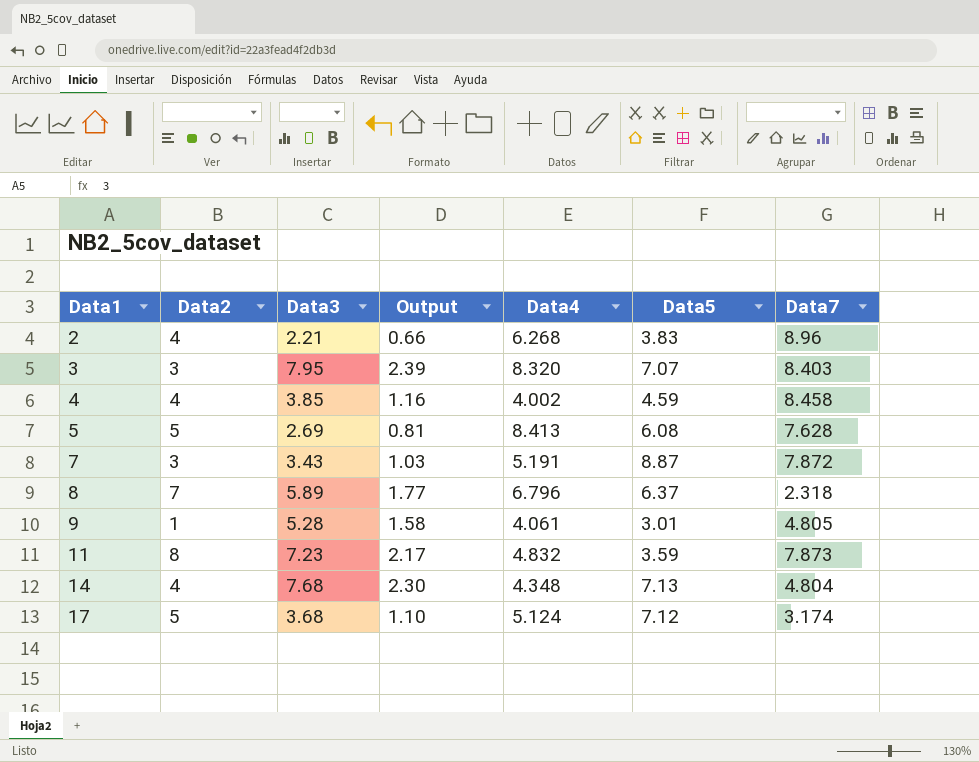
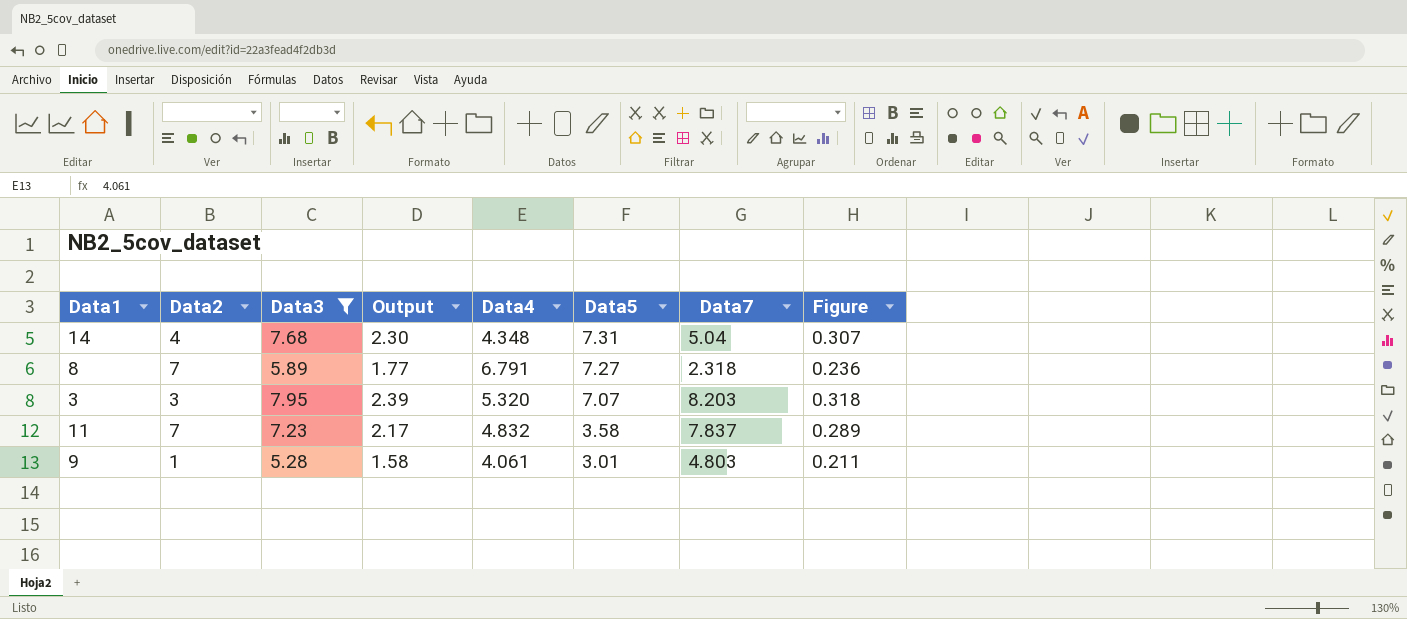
filter: none -> Data3 >= 5.28
row order: Data1 ascending -> Data5 descending
column Figure | formula: none -> [Data3] * 0.04
14 | Data5: 7.13 -> 7.31
14 | Data7: 4.804 -> 5.04
8 | Data4: 6.796 -> 6.791
8 | Data5: 6.37 -> 7.27
3 | Data4: 8.320 -> 5.320
3 | Data7: 8.403 -> 8.203
11 | Data2: 8 -> 7
11 | Data5: 3.59 -> 3.58
11 | Data7: 7.873 -> 7.837
9 | Data7: 4.805 -> 4.803

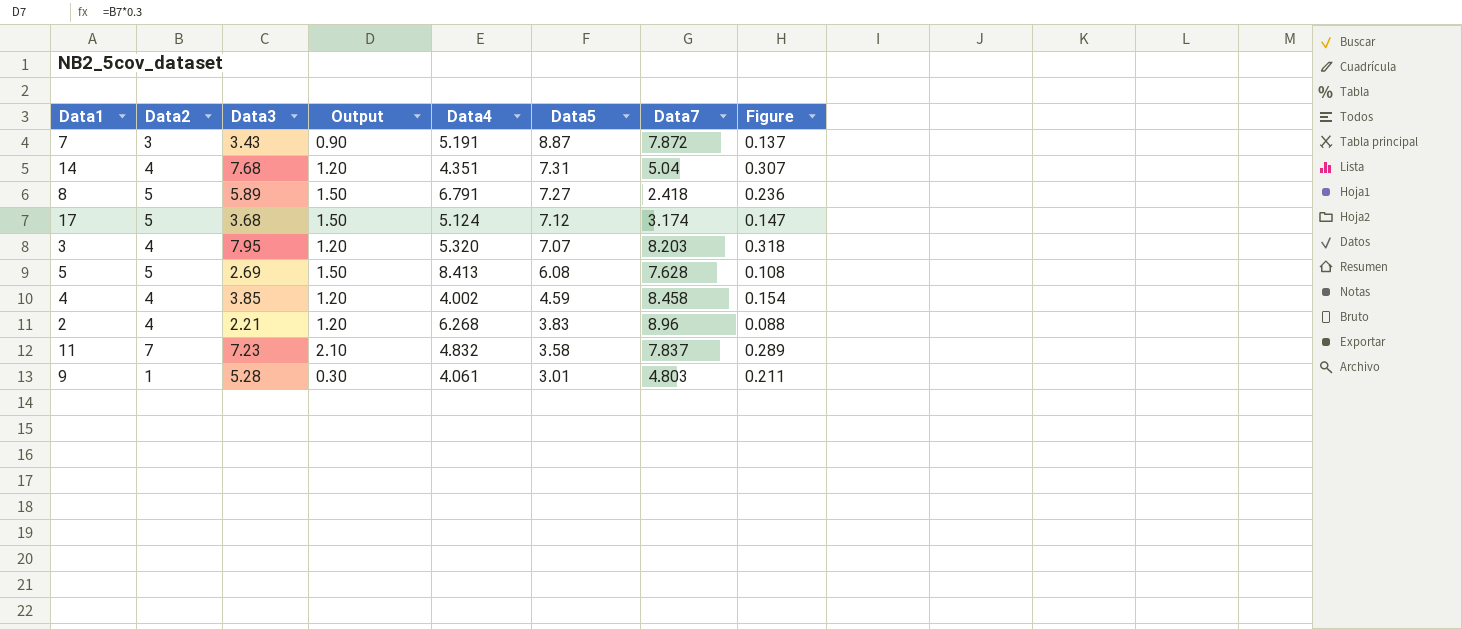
filter: Data3 >= 5.28 -> none
column Output | formula: [Data3] * 0.3 -> [Data2] * 0.3
14 | Data4: 4.348 -> 4.351
8 | Data2: 7 -> 5
8 | Data7: 2.318 -> 2.418
3 | Data2: 3 -> 4

